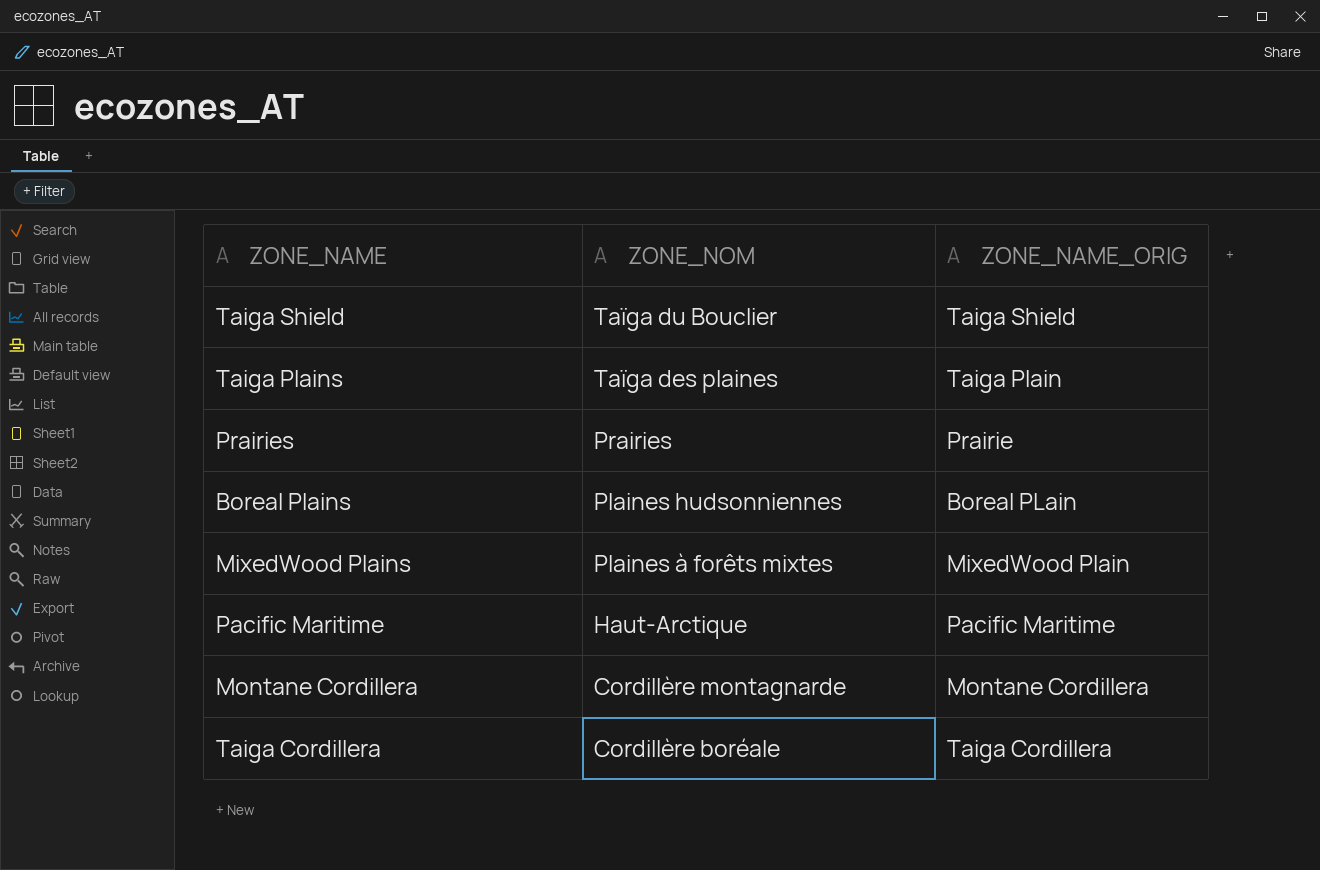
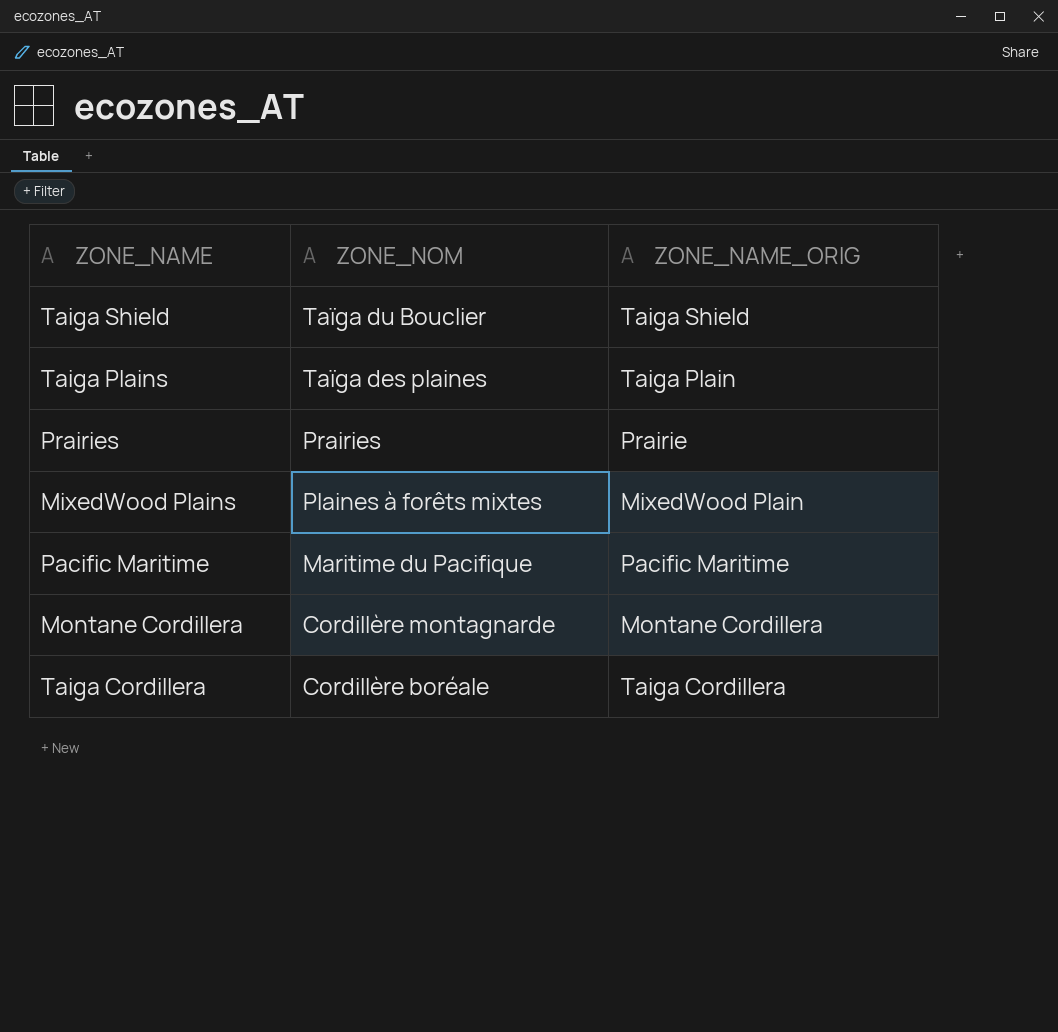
row Boreal Plains: Plaines hudsonniennes | Boreal PLain -> none
Pacific Maritime | ZONE_NOM: Haut-Arctique -> Maritime du Pacifique

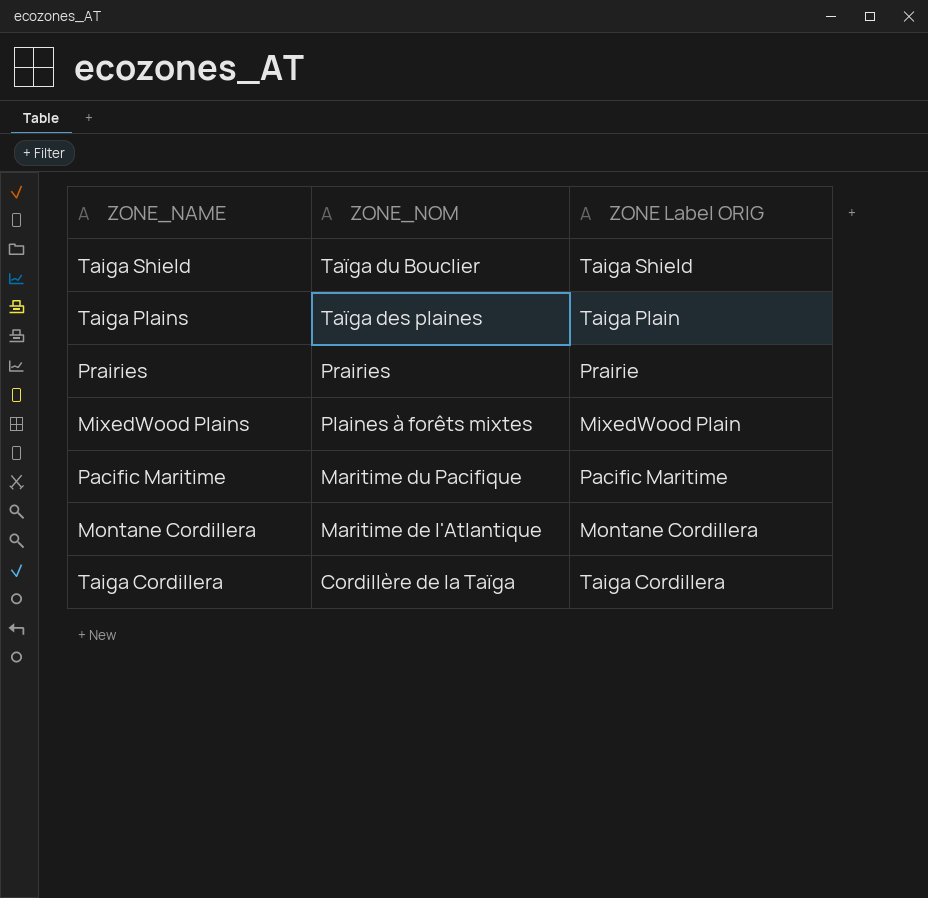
column name: ZONE_NAME_ORIG -> ZONE Label ORIG
Montane Cordillera | ZONE_NOM: Cordillère montagnarde -> Maritime de l'Atlantique
Taiga Cordillera | ZONE_NOM: Cordillère boréale -> Cordillère de la Taïga

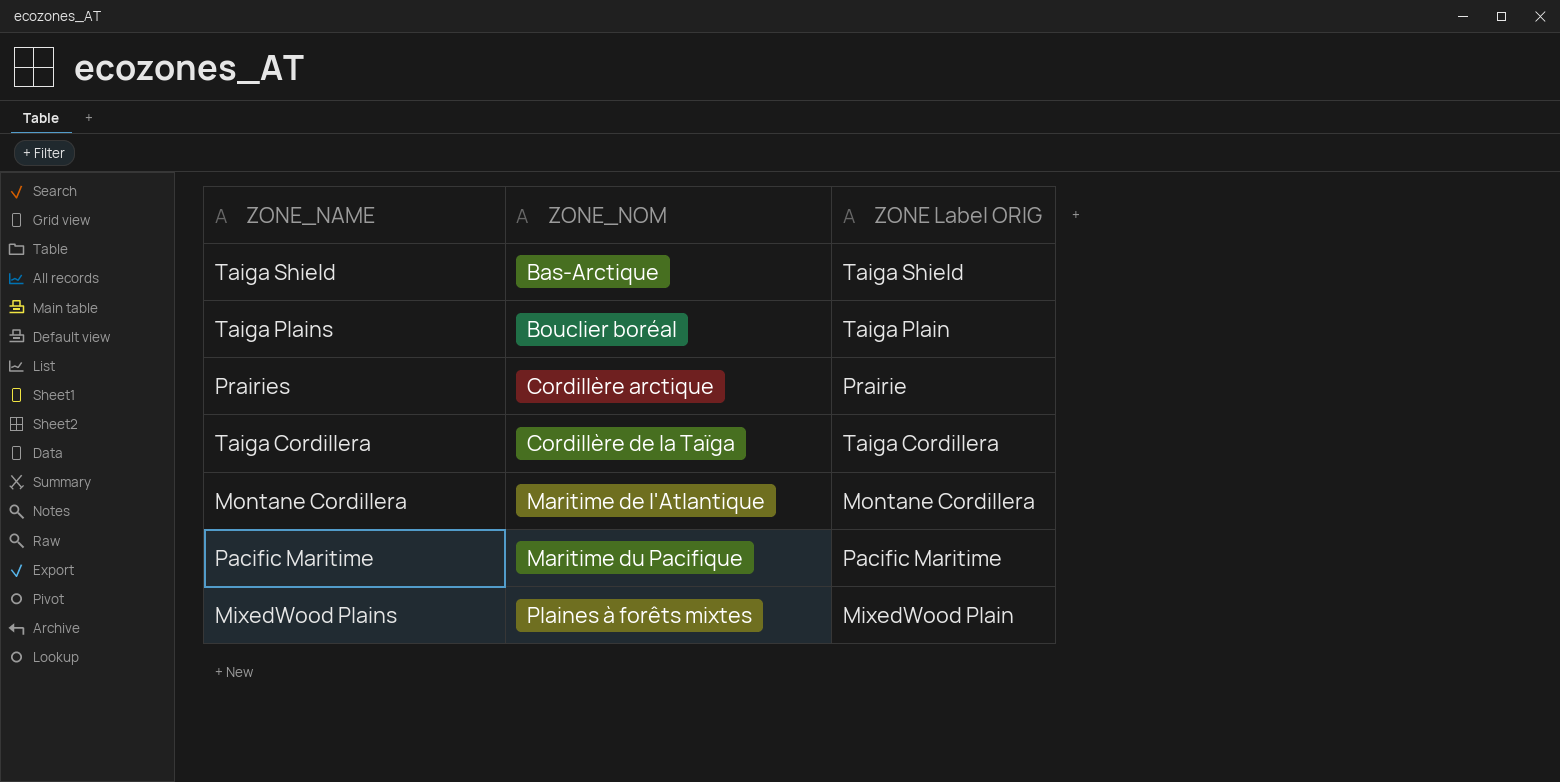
row order: ZONE_NOM descending -> ZONE_NOM ascending
Taiga Shield | ZONE_NOM: Taïga du Bouclier -> Bas-Arctique
Taiga Plains | ZONE_NOM: Taïga des plaines -> Bouclier boréal
Prairies | ZONE_NOM: Prairies -> Cordillère arctique

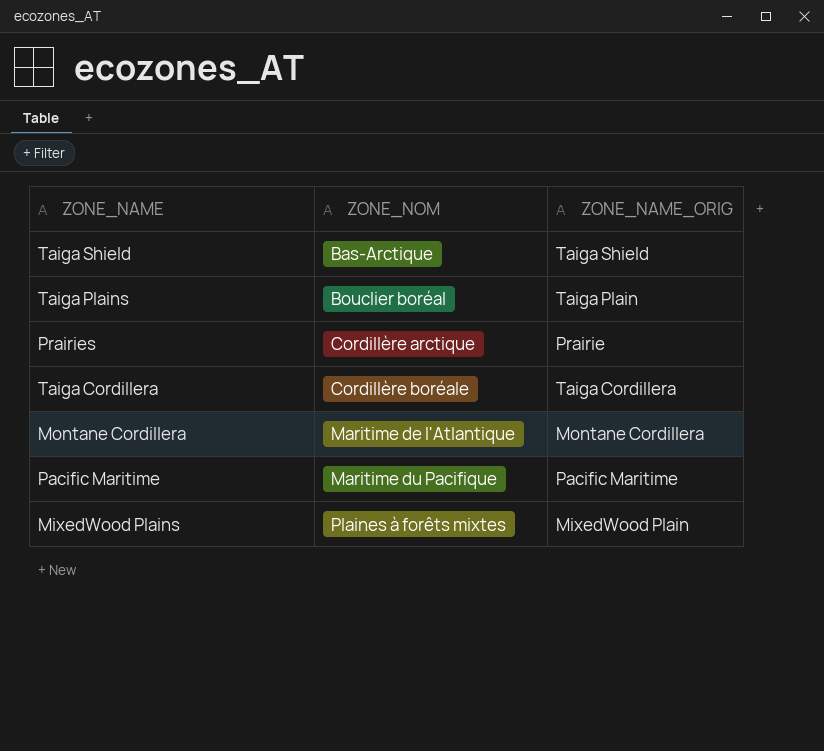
column name: ZONE Label ORIG -> ZONE_NAME_ORIG
Taiga Cordillera | ZONE_NOM: Cordillère de la Taïga -> Cordillère boréale

